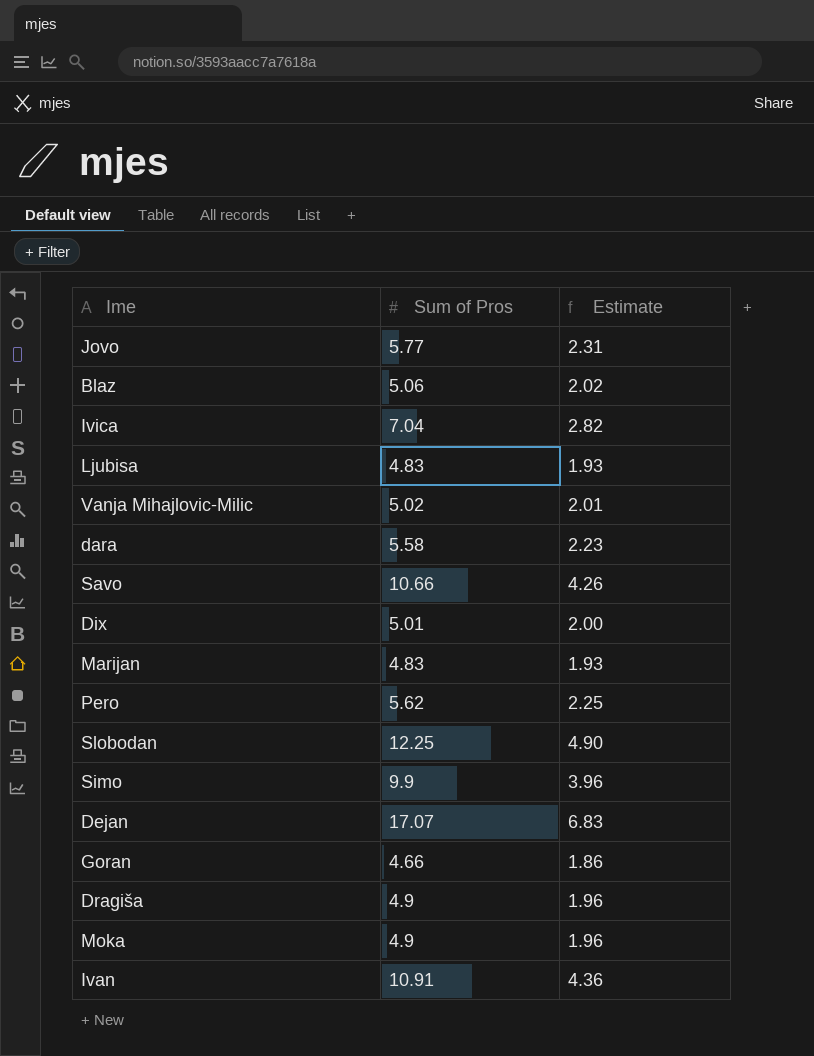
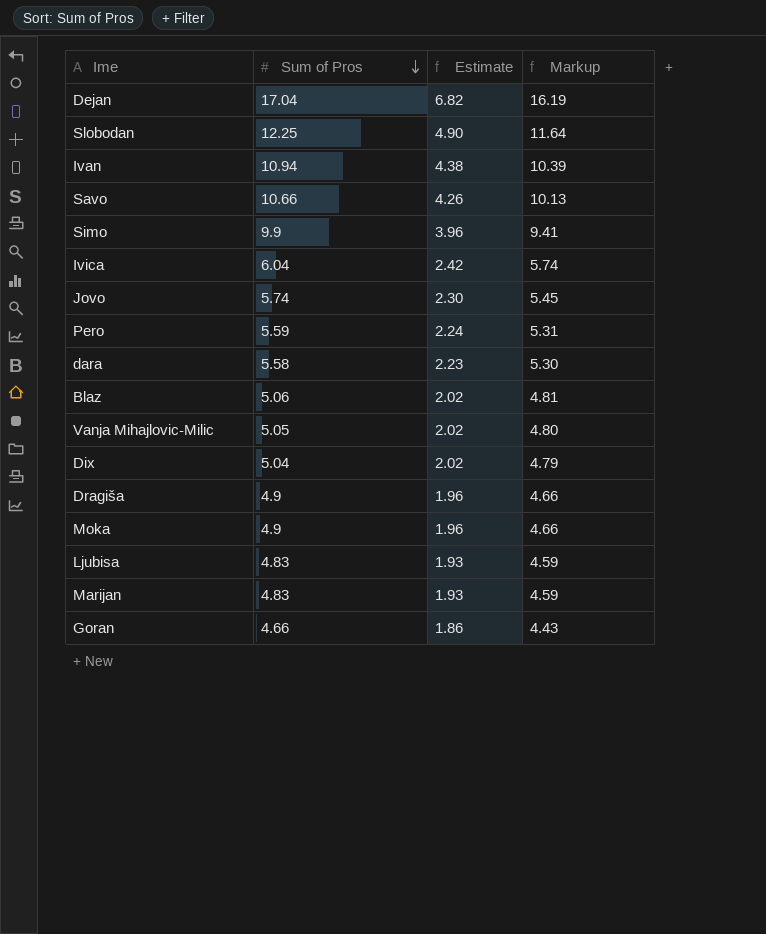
row order: none -> Sum of Pros descending
column Markup | formula: none -> [Sum of Pros] * 0.95
Dejan | Sum of Pros: 17.07 -> 17.04
Dejan | Estimate: 6.83 -> 6.82
Ivan | Sum of Pros: 10.91 -> 10.94
Ivan | Estimate: 4.36 -> 4.38
Ivica | Sum of Pros: 7.04 -> 6.04
Ivica | Estimate: 2.82 -> 2.42
Jovo | Sum of Pros: 5.77 -> 5.74
Jovo | Estimate: 2.31 -> 2.30
Pero | Sum of Pros: 5.62 -> 5.59
Pero | Estimate: 2.25 -> 2.24
Vanja Mihajlovic-Milic | Sum of Pros: 5.02 -> 5.05
Vanja Mihajlovic-Milic | Estimate: 2.01 -> 2.02
Dix | Sum of Pros: 5.01 -> 5.04
Dix | Estimate: 2.00 -> 2.02

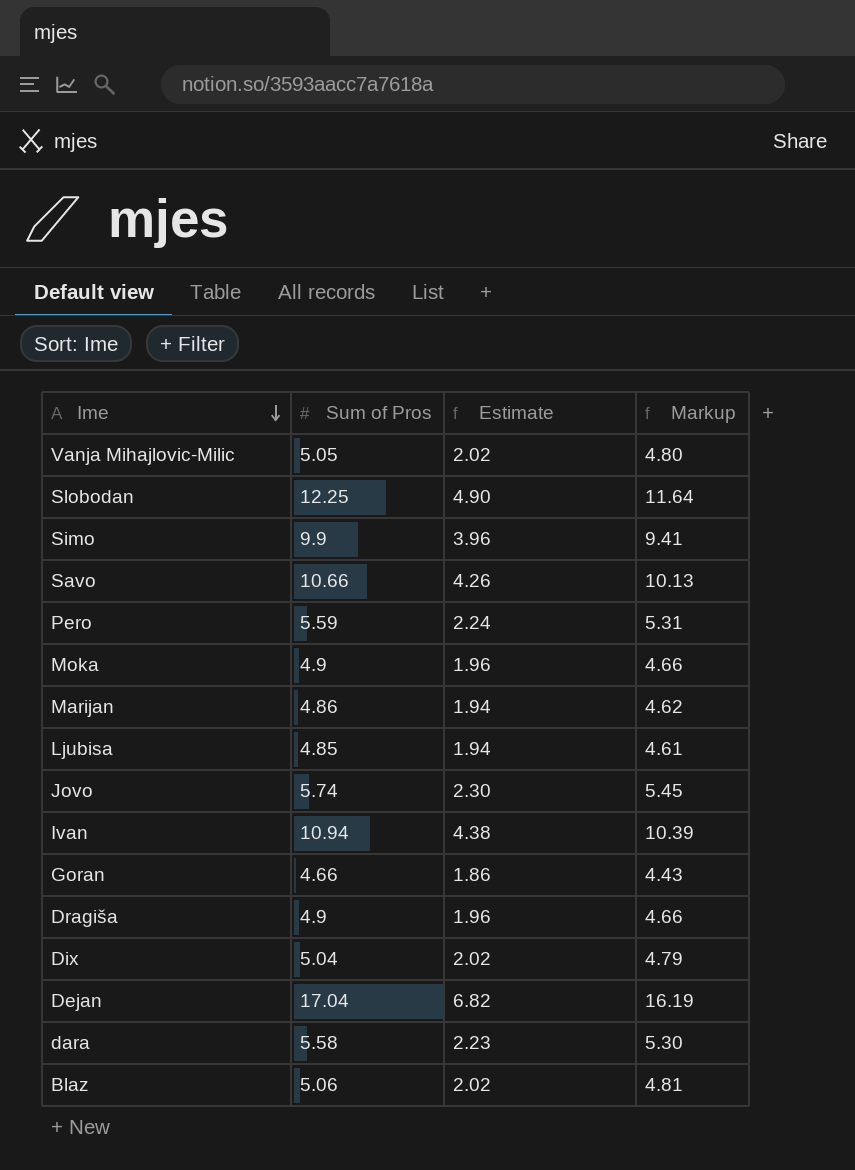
row order: Sum of Pros descending -> Ime descending
row Ivica: 6.04 | 2.42 | 5.74 -> none
Marijan | Sum of Pros: 4.83 -> 4.86
Marijan | Estimate: 1.93 -> 1.94
Marijan | Markup: 4.59 -> 4.62
Ljubisa | Sum of Pros: 4.83 -> 4.85
Ljubisa | Estimate: 1.93 -> 1.94
Ljubisa | Markup: 4.59 -> 4.61

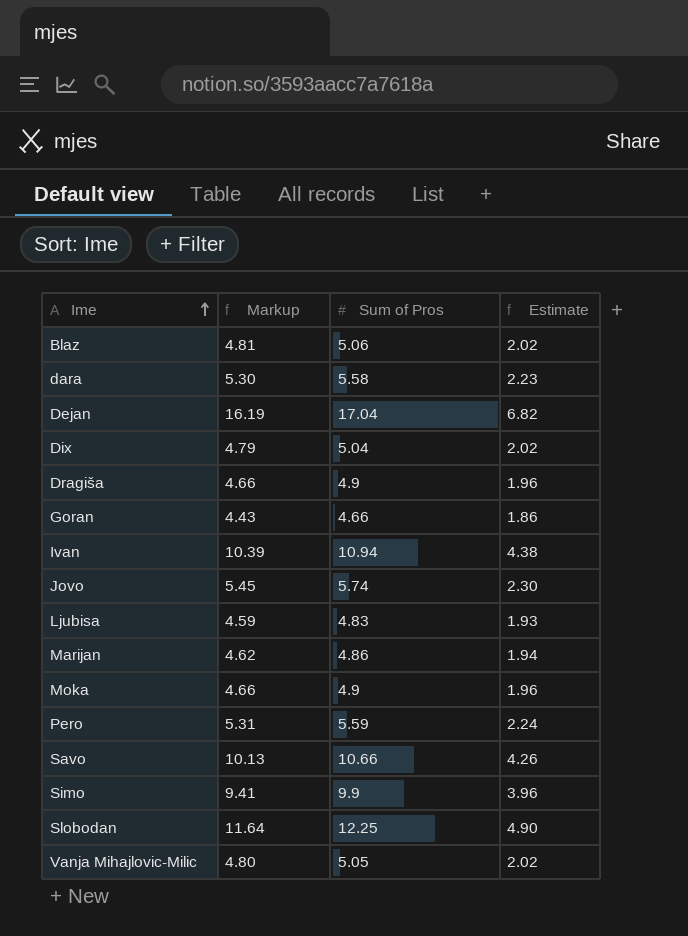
row order: Ime descending -> Ime ascending
column Markup | position: 4 -> 2
Ljubisa | Markup: 4.61 -> 4.59
Ljubisa | Sum of Pros: 4.85 -> 4.83
Ljubisa | Estimate: 1.94 -> 1.93

